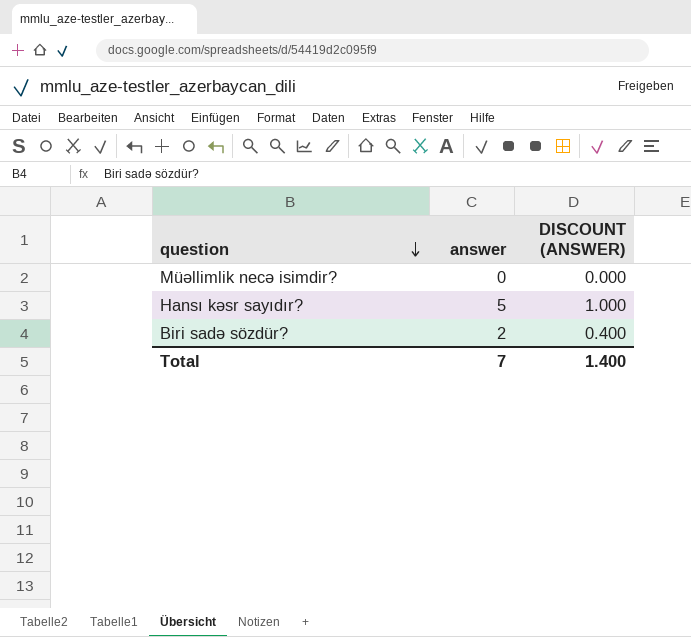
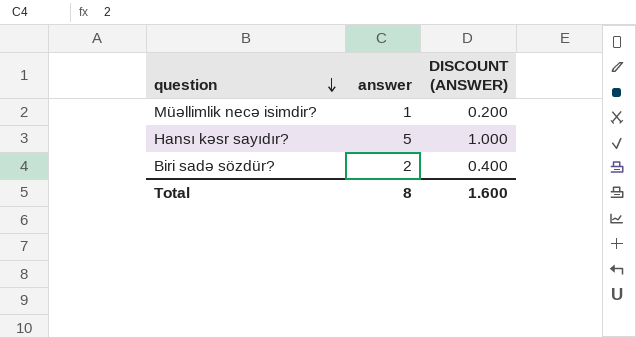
Müəllimlik necə isimdir? | answer: 0 -> 1
Müəllimlik necə isimdir? | DISCOUNT (ANSWER): 0.000 -> 0.200
Total | answer: 7 -> 8
Total | DISCOUNT (ANSWER): 1.400 -> 1.600

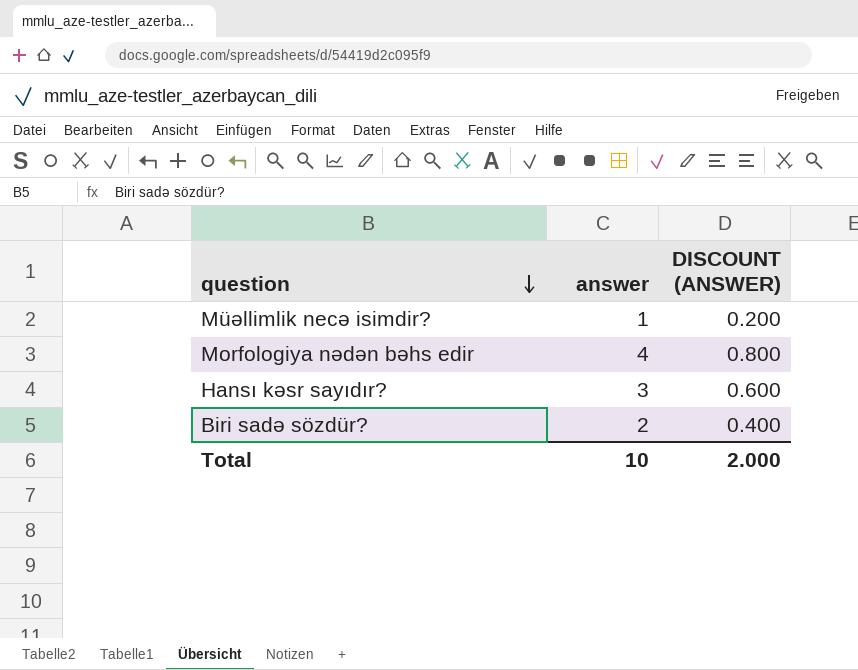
row Morfologiya nədən bəhs edir: none -> 4 | 0.800
Hansı kəsr sayıdır? | answer: 5 -> 3
Hansı kəsr sayıdır? | DISCOUNT (ANSWER): 1.000 -> 0.600
Total | answer: 8 -> 10
Total | DISCOUNT (ANSWER): 1.600 -> 2.000

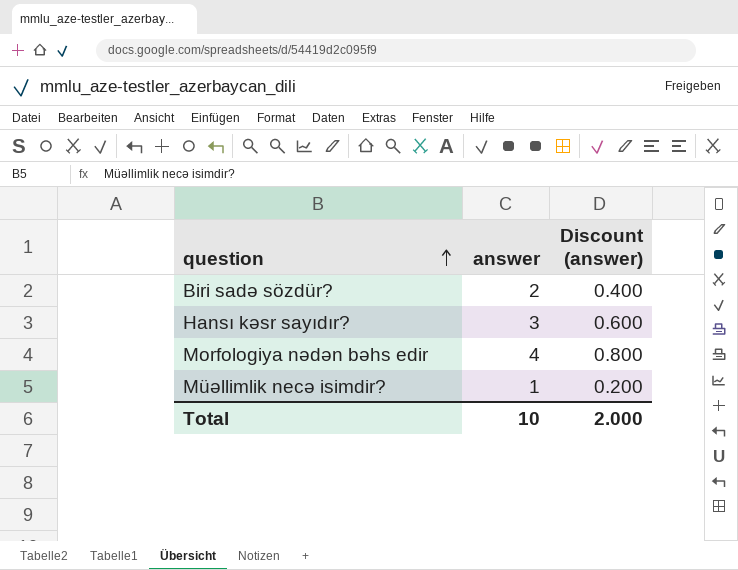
row order: question descending -> question ascending
column name: DISCOUNT (ANSWER) -> Discount (answer)

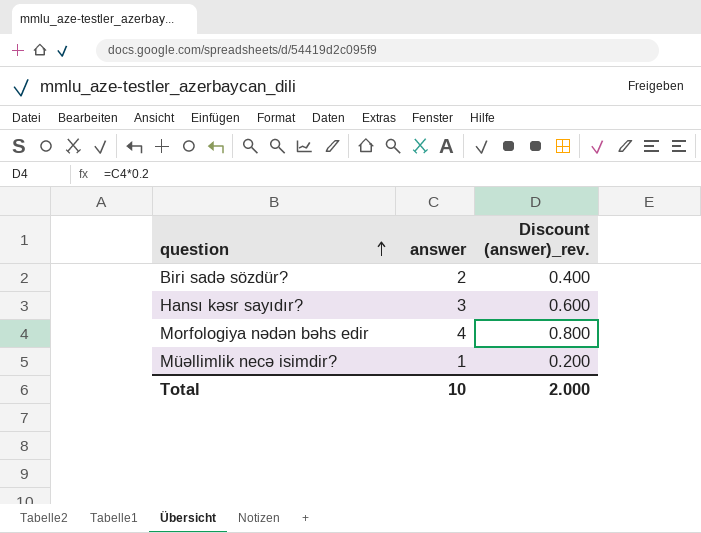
column name: Discount (answer) -> Discount (answer)_rev.

